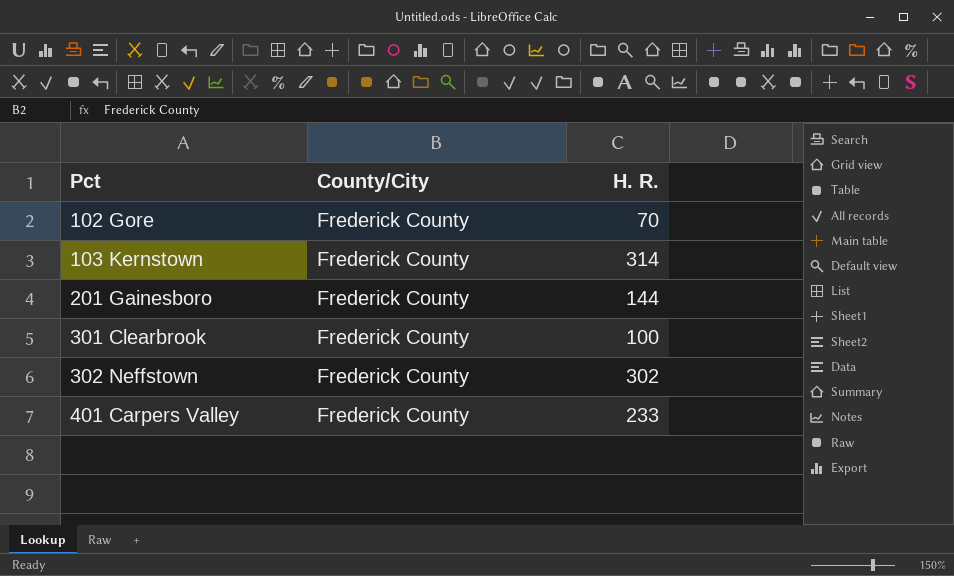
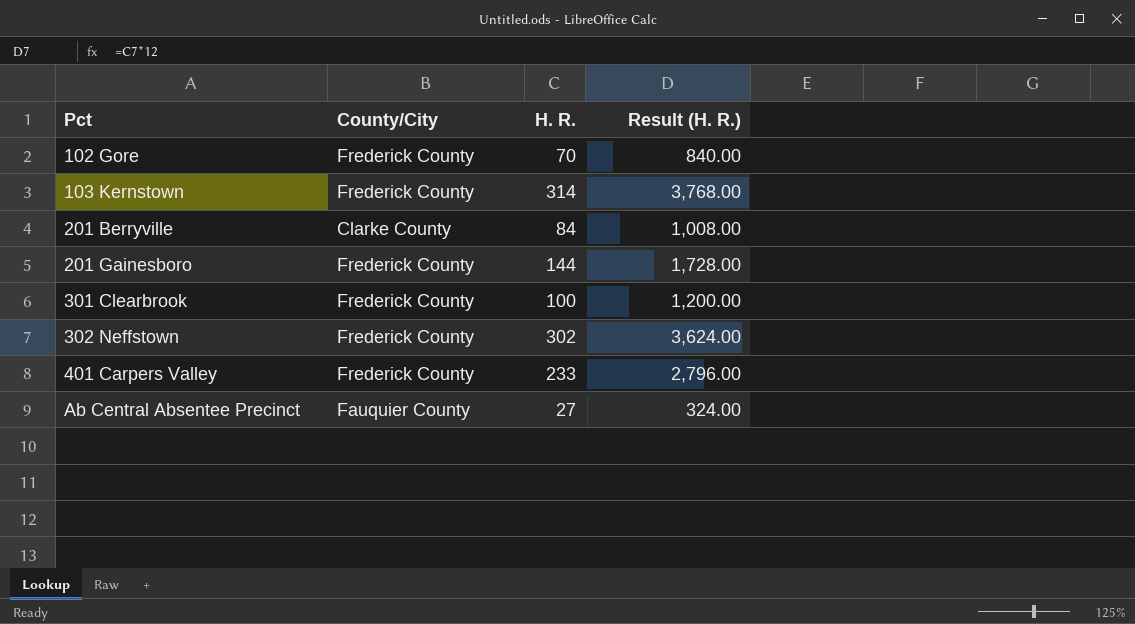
column Result (H. R.) | formula: none -> [H. R.] * 12
row 201 Berryville: none -> Clarke County | 84 | 1,008.00
row Ab Central Absentee Precinct: none -> Fauquier County | 27 | 324.00

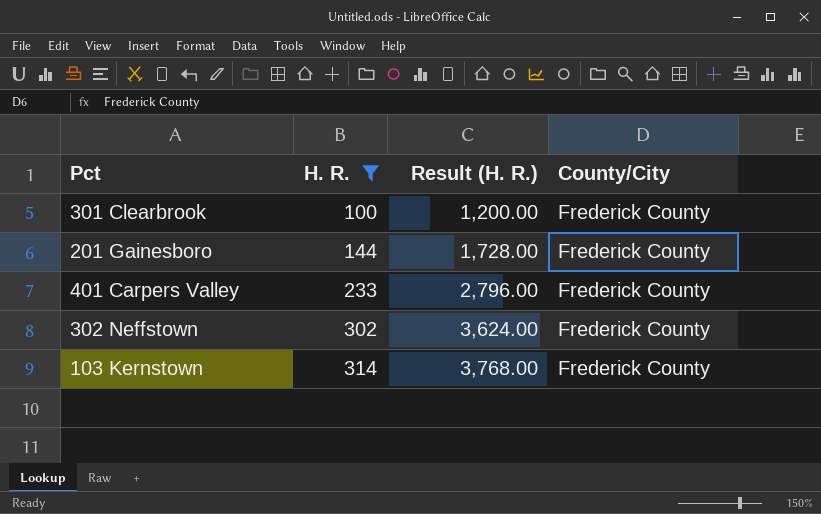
filter: none -> H. R. >= 100
row order: Pct ascending -> H. R. ascending
column County/City | position: 2 -> 4

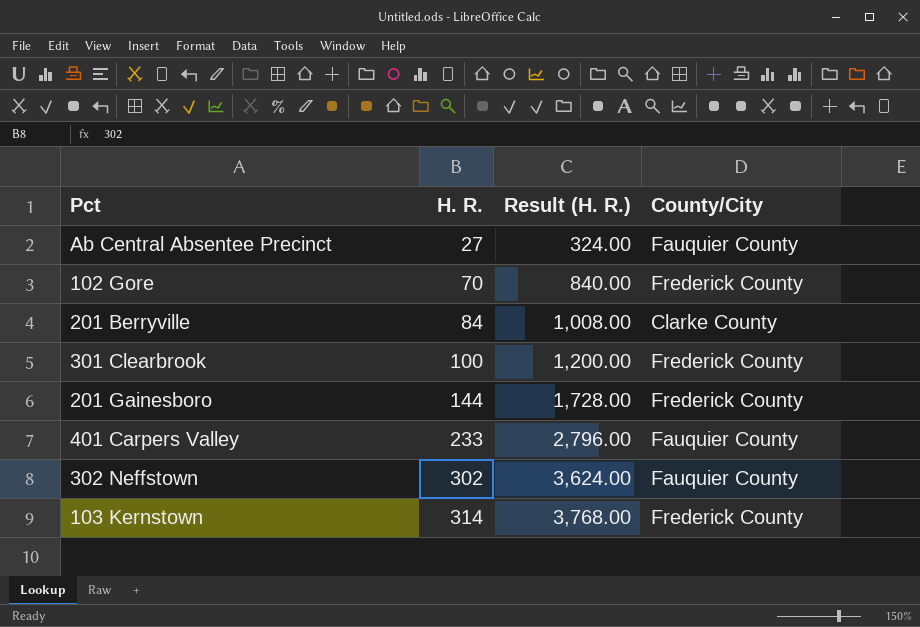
filter: H. R. >= 100 -> none
401 Carpers Valley | County/City: Frederick County -> Fauquier County
302 Neffstown | County/City: Frederick County -> Fauquier County

